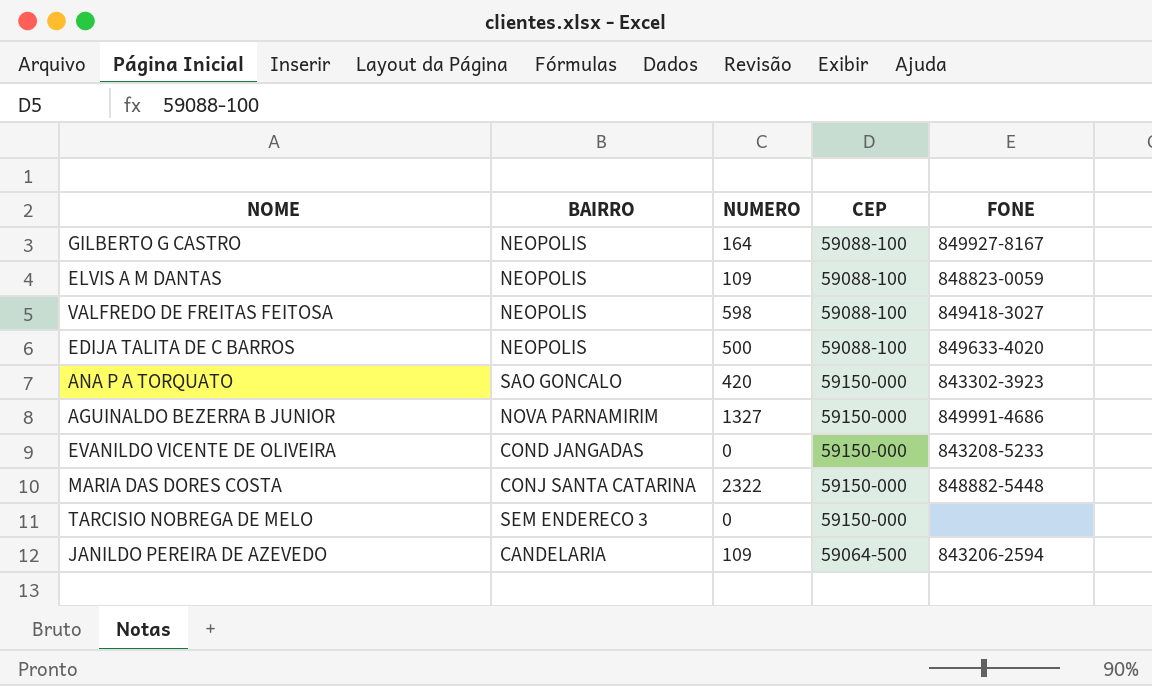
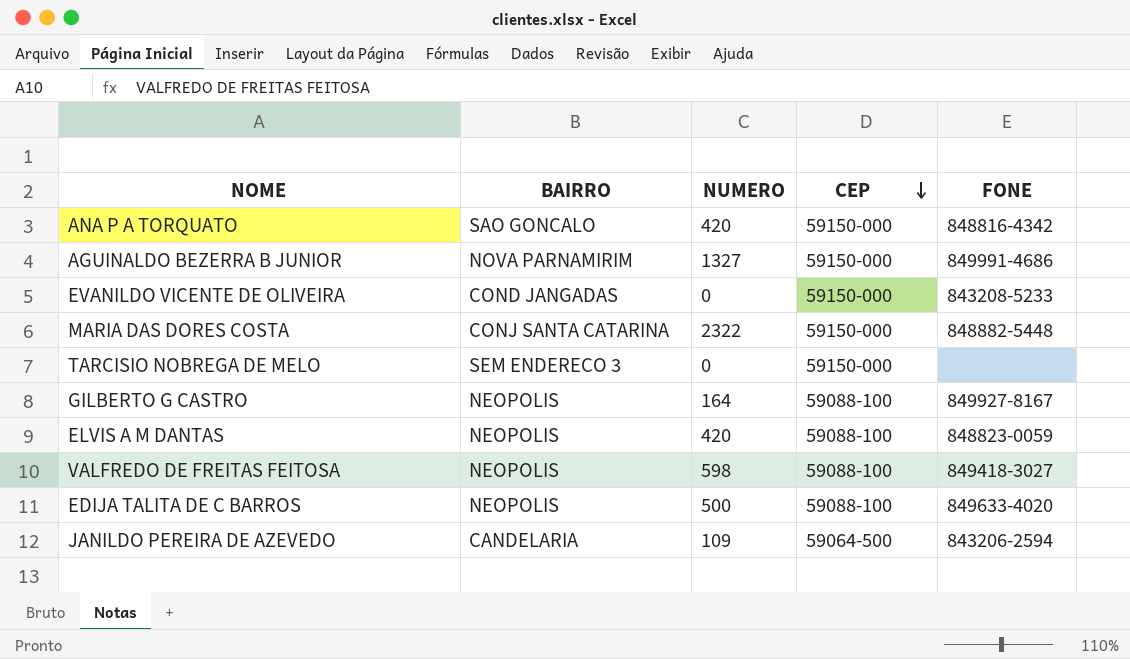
row order: none -> CEP descending
ANA P A TORQUATO | FONE: 843302-3923 -> 848816-4342
ELVIS A M DANTAS | NUMERO: 109 -> 420

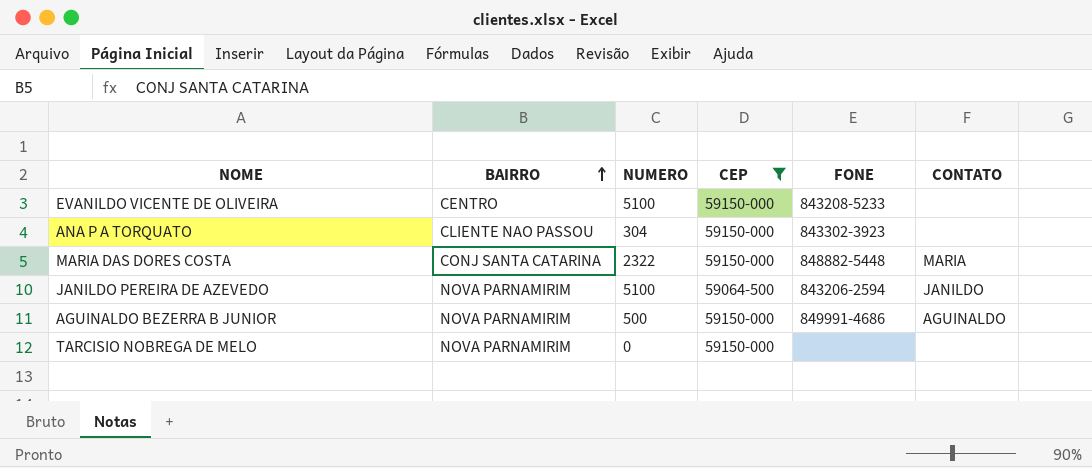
filter: none -> CEP != 59088-100
row order: CEP descending -> BAIRRO ascending
column CONTATO | position: none -> 6
EVANILDO VICENTE DE OLIVEIRA | BAIRRO: COND JANGADAS -> CENTRO
EVANILDO VICENTE DE OLIVEIRA | NUMERO: 0 -> 5100
ANA P A TORQUATO | BAIRRO: SAO GONCALO -> CLIENTE NAO PASSOU
ANA P A TORQUATO | NUMERO: 420 -> 304
ANA P A TORQUATO | FONE: 848816-4342 -> 843302-3923
JANILDO PEREIRA DE AZEVEDO | BAIRRO: CANDELARIA -> NOVA PARNAMIRIM
JANILDO PEREIRA DE AZEVEDO | NUMERO: 109 -> 5100
AGUINALDO BEZERRA B JUNIOR | NUMERO: 1327 -> 500
TARCISIO NOBREGA DE MELO | BAIRRO: SEM ENDERECO 3 -> NOVA PARNAMIRIM

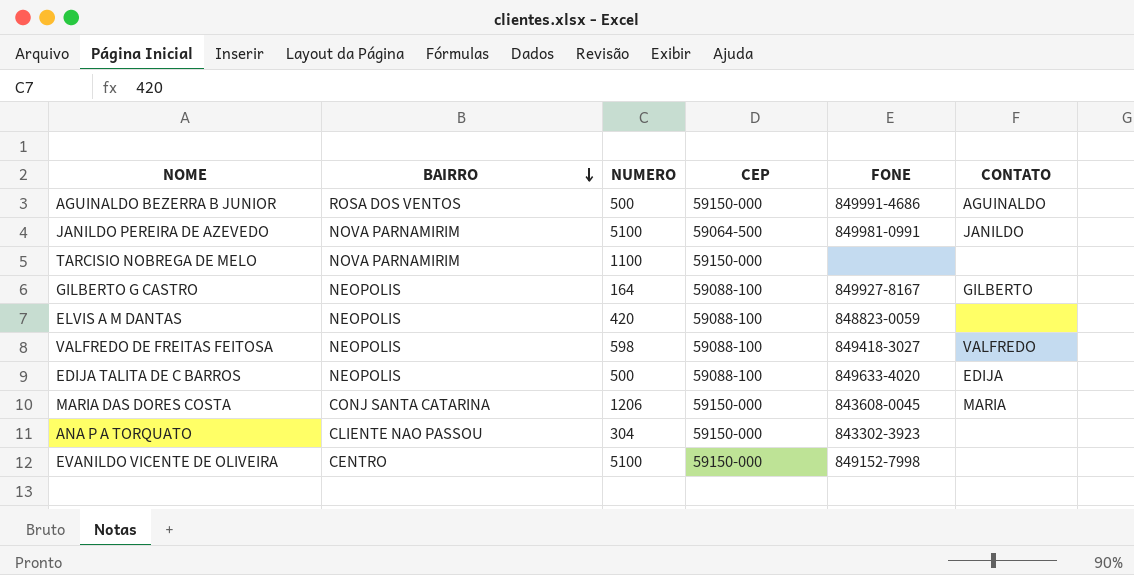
filter: CEP != 59088-100 -> none
row order: BAIRRO ascending -> BAIRRO descending
AGUINALDO BEZERRA B JUNIOR | BAIRRO: NOVA PARNAMIRIM -> ROSA DOS VENTOS
JANILDO PEREIRA DE AZEVEDO | FONE: 843206-2594 -> 849981-0991
TARCISIO NOBREGA DE MELO | NUMERO: 0 -> 1100
MARIA DAS DORES COSTA | NUMERO: 2322 -> 1206
MARIA DAS DORES COSTA | FONE: 848882-5448 -> 843608-0045
EVANILDO VICENTE DE OLIVEIRA | FONE: 843208-5233 -> 849152-7998

